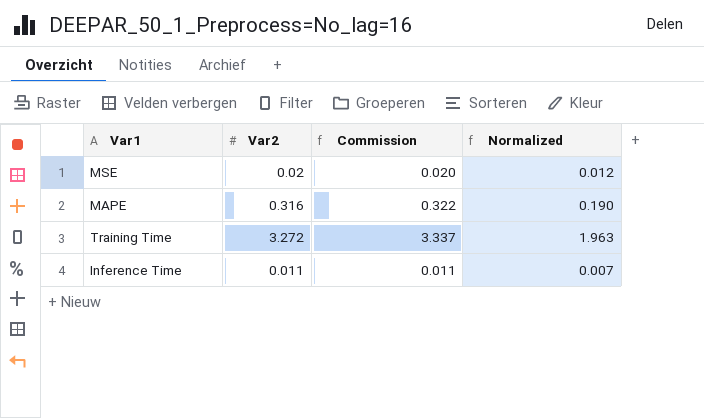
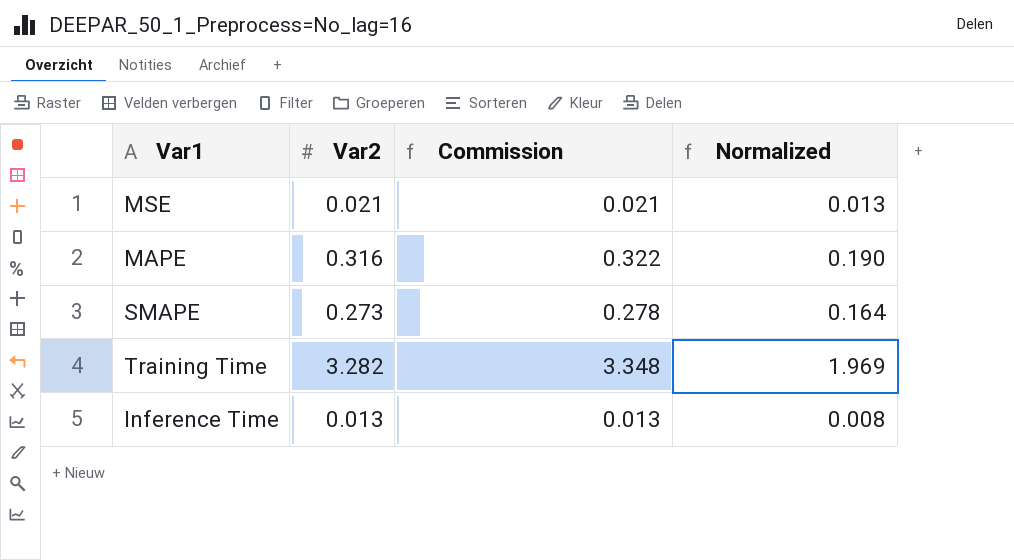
MSE | Var2: 0.02 -> 0.021
MSE | Commission: 0.020 -> 0.021
MSE | Normalized: 0.012 -> 0.013
row SMAPE: none -> 0.273 | 0.278 | 0.164
Training Time | Var2: 3.272 -> 3.282
Training Time | Commission: 3.337 -> 3.348
Training Time | Normalized: 1.963 -> 1.969
Inference Time | Var2: 0.011 -> 0.013
Inference Time | Commission: 0.011 -> 0.013
Inference Time | Normalized: 0.007 -> 0.008

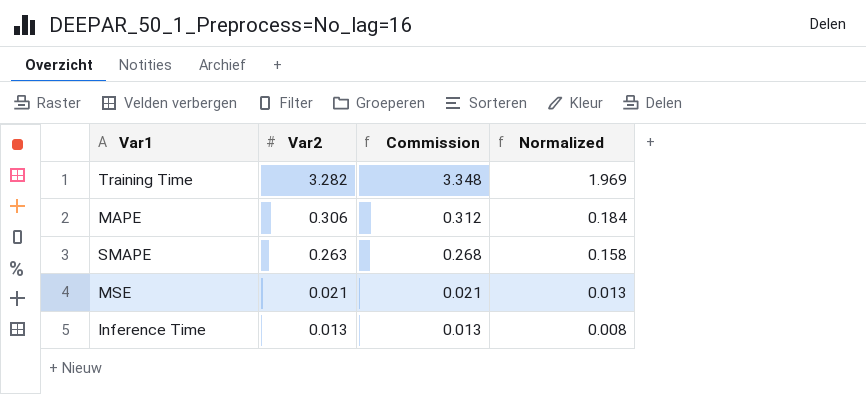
row order: none -> Var2 descending
MAPE | Var2: 0.316 -> 0.306
MAPE | Commission: 0.322 -> 0.312
MAPE | Normalized: 0.190 -> 0.184
SMAPE | Var2: 0.273 -> 0.263
SMAPE | Commission: 0.278 -> 0.268
SMAPE | Normalized: 0.164 -> 0.158

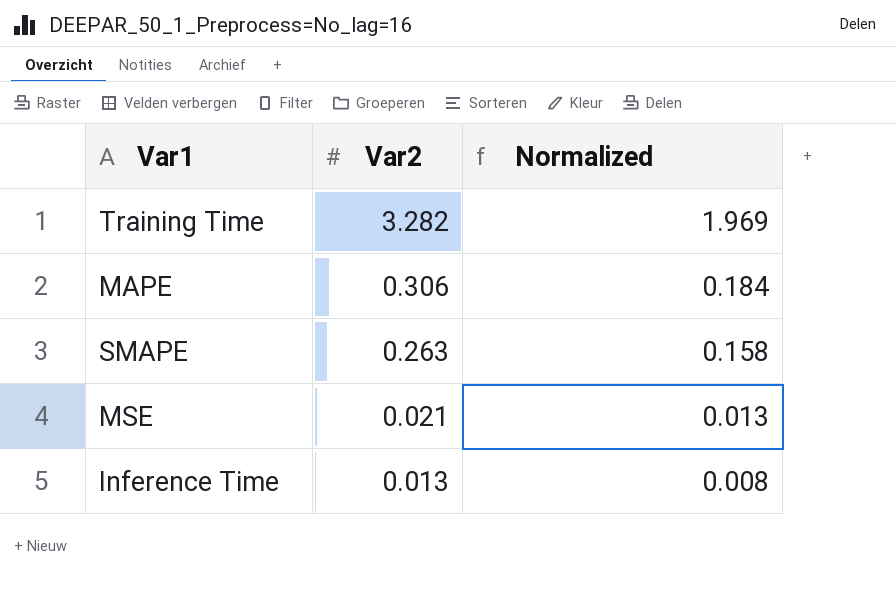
column Commission | formula: [Var2] * 1.02 -> none

